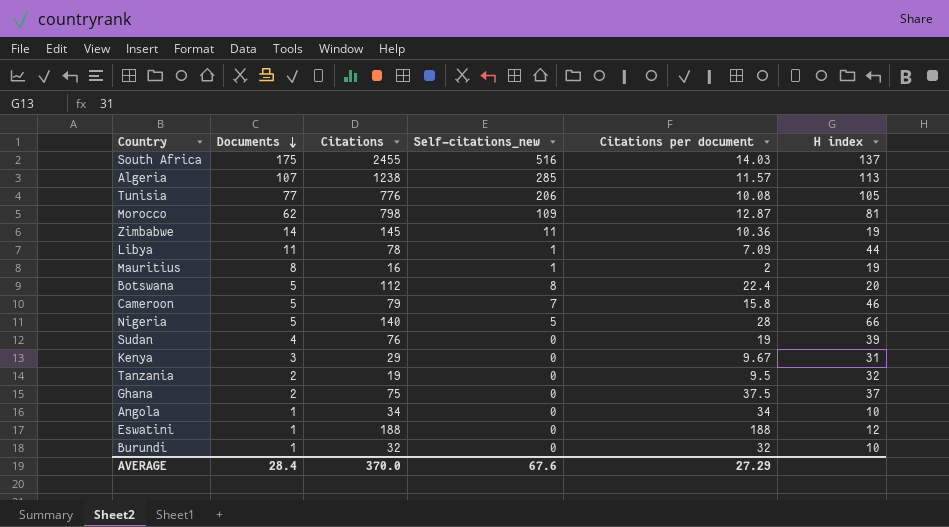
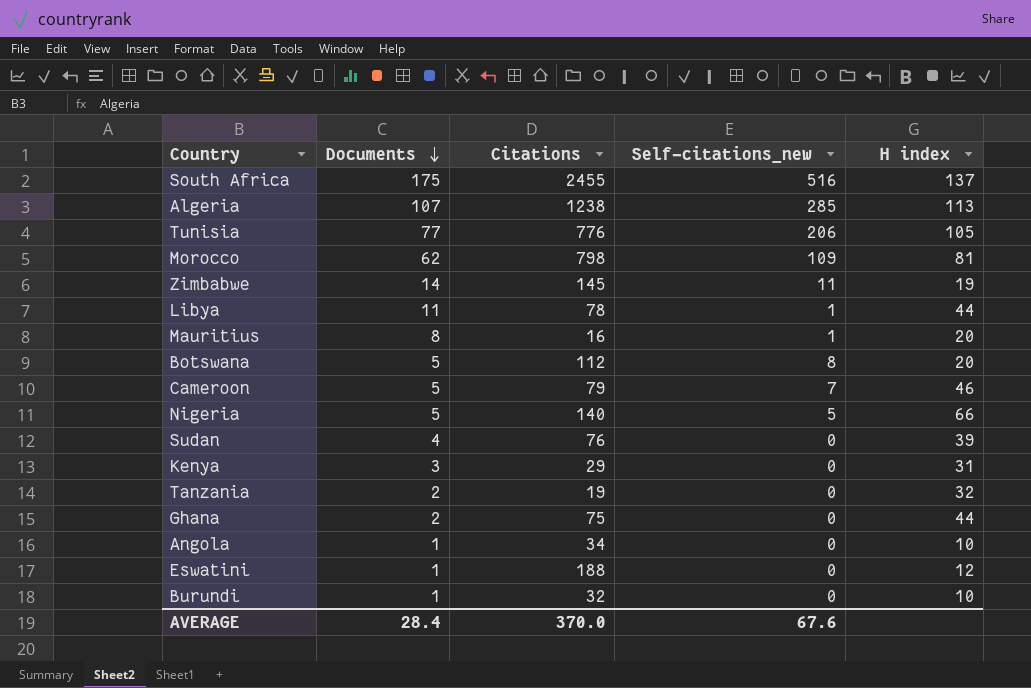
column Citations per document | formula: [Citations] / [Documents] -> none
Mauritius | H index: 19 -> 20
Ghana | H index: 37 -> 44

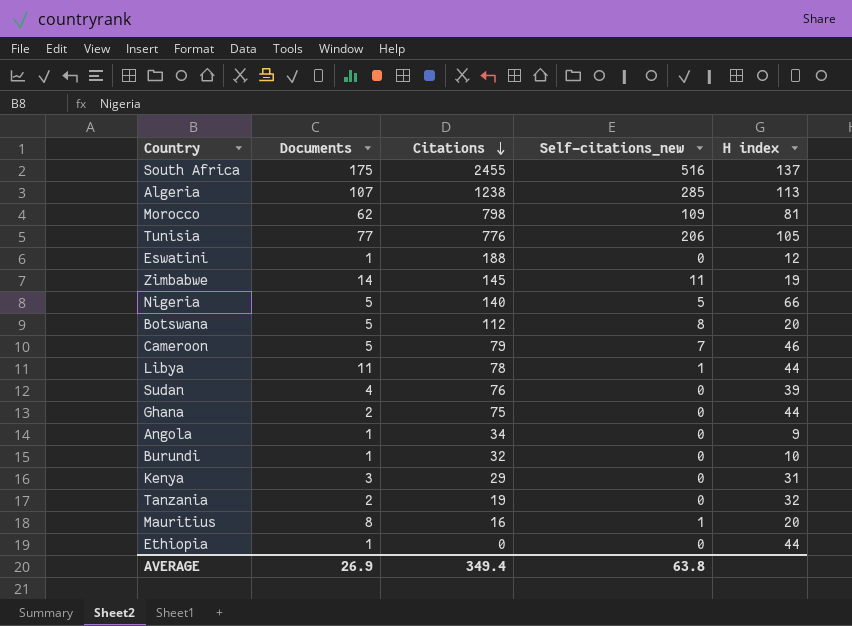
row order: Documents descending -> Citations descending
Angola | H index: 10 -> 9
row Ethiopia: none -> 1 | 0 | 0 | 44
AVERAGE | Documents: 28.4 -> 26.9
AVERAGE | Citations: 370.0 -> 349.4
AVERAGE | Self-citations_new: 67.6 -> 63.8

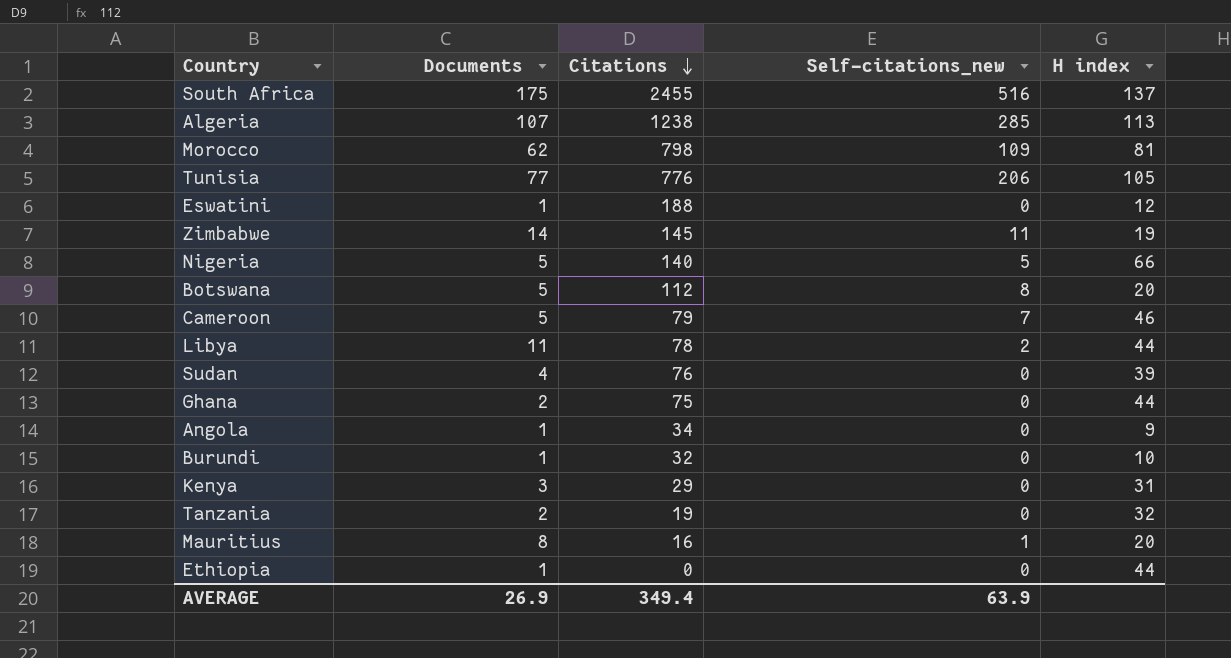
Libya | Self-citations_new: 1 -> 2
AVERAGE | Self-citations_new: 63.8 -> 63.9

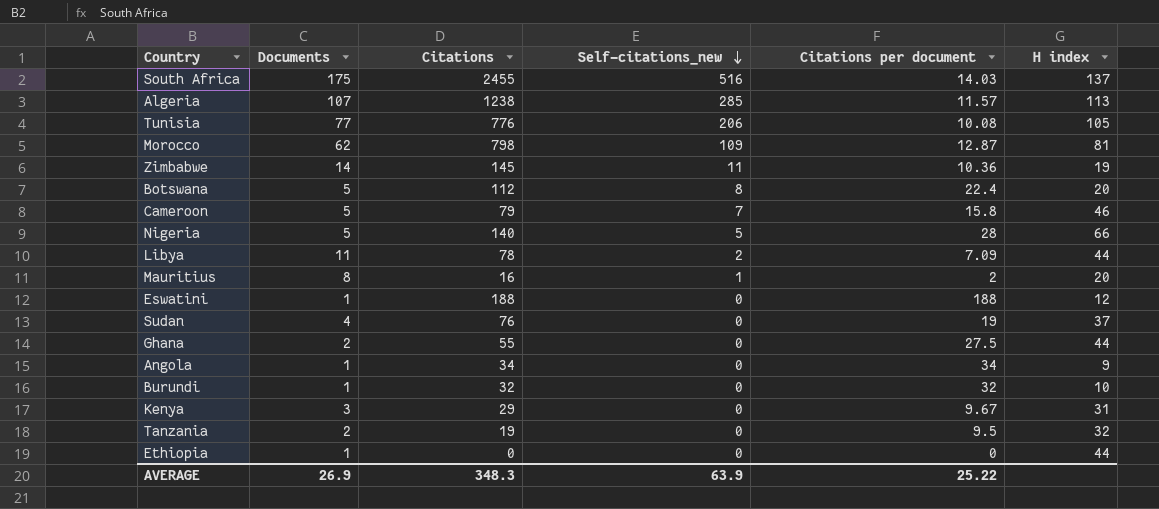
row order: Citations descending -> Self-citations_new descending
column Citations per document | formula: none -> [Citations] / [Documents]
Sudan | H index: 39 -> 37
Ghana | Citations: 75 -> 55
AVERAGE | Citations: 349.4 -> 348.3

